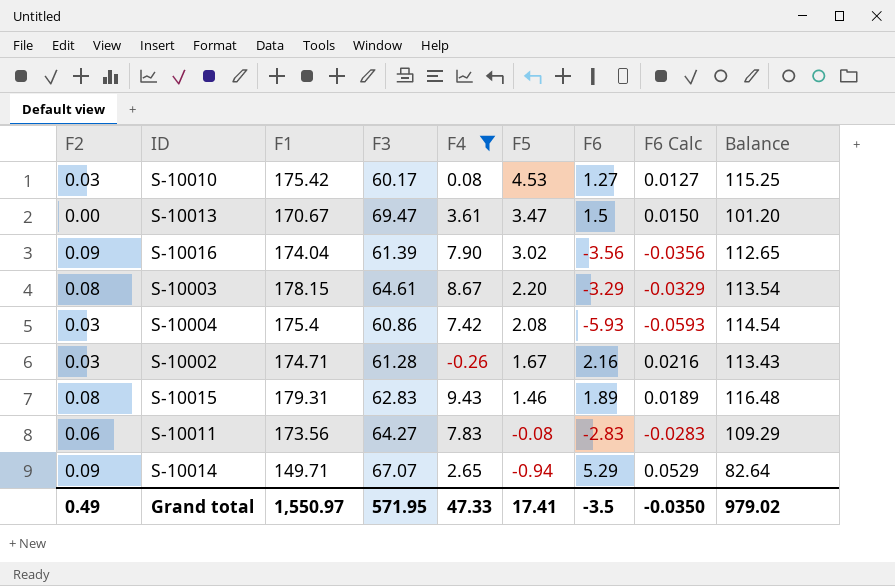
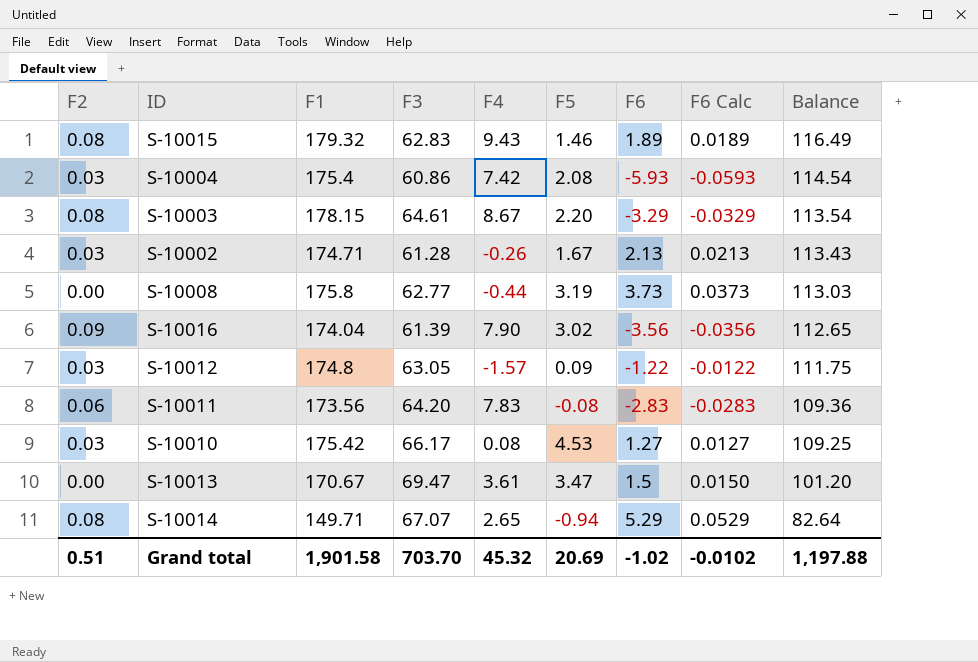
filter: F4 >= -0.26 -> none
row order: F5 descending -> Balance descending
S-10015 | F1: 179.31 -> 179.32
S-10015 | Balance: 116.48 -> 116.49
S-10002 | F6: 2.16 -> 2.13
S-10002 | F6 Calc: 0.0216 -> 0.0213
S-10011 | F3: 64.27 -> 64.20
S-10011 | Balance: 109.29 -> 109.36
S-10010 | F3: 60.17 -> 66.17
S-10010 | Balance: 115.25 -> 109.25
S-10014 | F2: 0.09 -> 0.08
Grand total | F2: 0.49 -> 0.51
Grand total | F1: 1,550.97 -> 1,901.58
Grand total | F3: 571.95 -> 703.70
Grand total | F4: 47.33 -> 45.32
Grand total | F5: 17.41 -> 20.69
Grand total | F6: -3.5 -> -1.02
Grand total | F6 Calc: -0.0350 -> -0.0102
Grand total | Balance: 979.02 -> 1,197.88

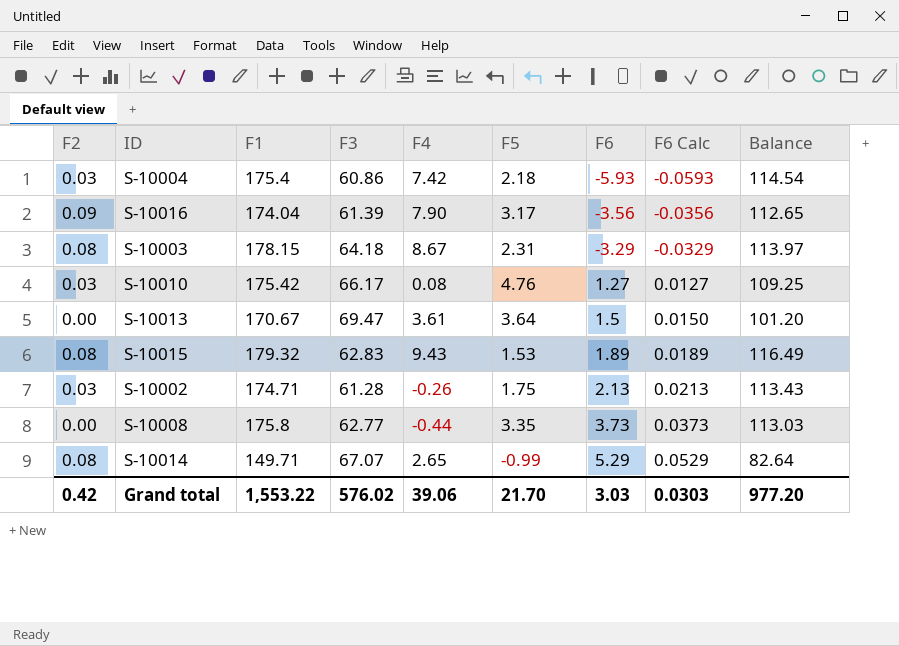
row order: Balance descending -> F6 ascending
row S-10012: 0.03 | 174.8 | 63.05 | -1.57 | 0.09 | -1.22 | -0.0122 | 111.75 -> none
row S-10011: 0.06 | 173.56 | 64.20 | 7.83 | -0.08 | -2.83 | -0.0283 | 109.36 -> none
S-10004 | F5: 2.08 -> 2.18
S-10016 | F5: 3.02 -> 3.17
S-10003 | F3: 64.61 -> 64.18
S-10003 | F5: 2.20 -> 2.31
S-10003 | Balance: 113.54 -> 113.97
S-10010 | F5: 4.53 -> 4.76
S-10013 | F5: 3.47 -> 3.64
S-10015 | F5: 1.46 -> 1.53
S-10002 | F5: 1.67 -> 1.75
S-10008 | F5: 3.19 -> 3.35
S-10014 | F5: -0.94 -> -0.99
Grand total | F2: 0.51 -> 0.42
Grand total | F1: 1,901.58 -> 1,553.22
Grand total | F3: 703.70 -> 576.02
Grand total | F4: 45.32 -> 39.06
Grand total | F5: 20.69 -> 21.70
Grand total | F6: -1.02 -> 3.03
Grand total | F6 Calc: -0.0102 -> 0.0303
Grand total | Balance: 1,197.88 -> 977.20

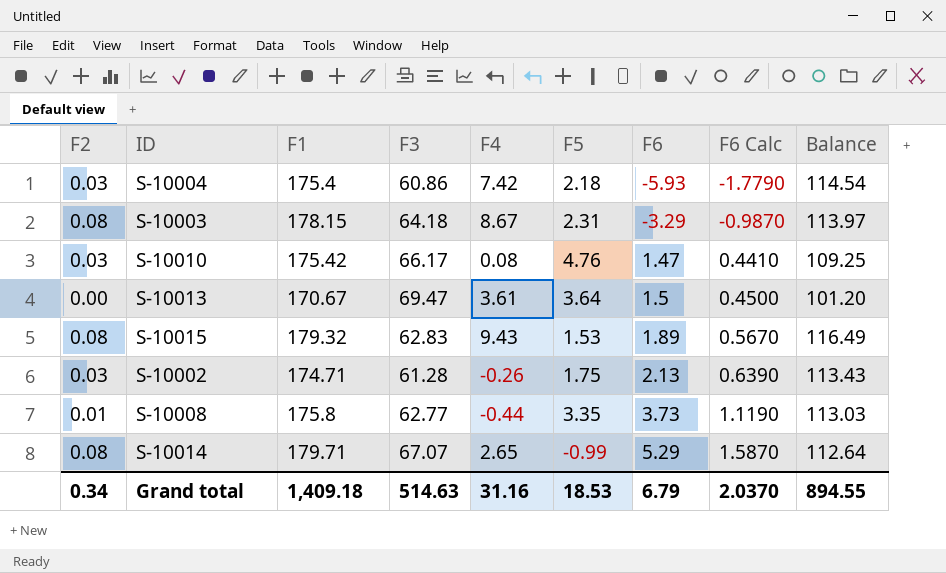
column F6 Calc | formula: [F6] * 0.01 -> [F6] * 0.3
row S-10016: 0.09 | 174.04 | 61.39 | 7.90 | 3.17 | -3.56 | -0.0356 | 112.65 -> none
S-10010 | F6: 1.27 -> 1.47
S-10008 | F2: 0.00 -> 0.01
S-10014 | F1: 149.71 -> 179.71
S-10014 | Balance: 82.64 -> 112.64
Grand total | F2: 0.42 -> 0.34
Grand total | F1: 1,553.22 -> 1,409.18
Grand total | F3: 576.02 -> 514.63
Grand total | F4: 39.06 -> 31.16
Grand total | F5: 21.70 -> 18.53
Grand total | F6: 3.03 -> 6.79
Grand total | F6 Calc: 0.0303 -> 2.0370
Grand total | Balance: 977.20 -> 894.55

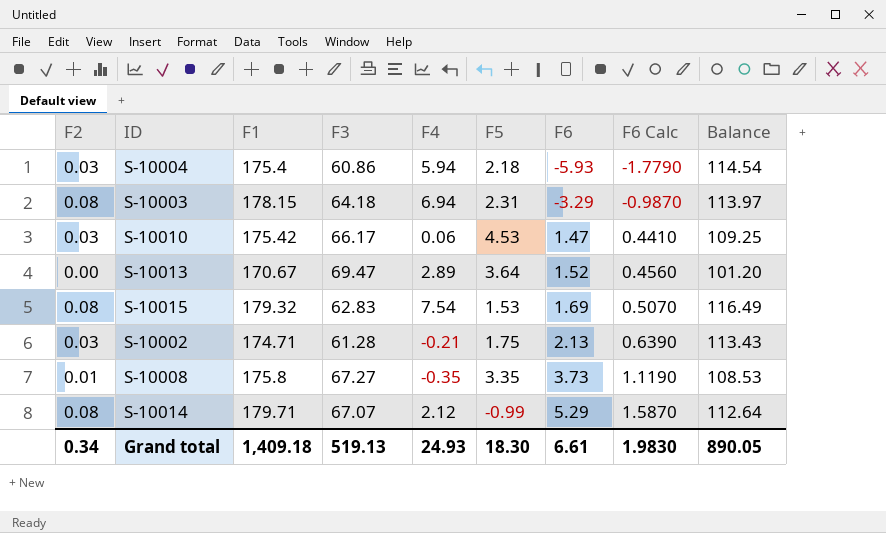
S-10004 | F4: 7.42 -> 5.94
S-10003 | F4: 8.67 -> 6.94
S-10010 | F4: 0.08 -> 0.06
S-10010 | F5: 4.76 -> 4.53
S-10013 | F4: 3.61 -> 2.89
S-10013 | F6: 1.5 -> 1.52
S-10013 | F6 Calc: 0.4500 -> 0.4560
S-10015 | F4: 9.43 -> 7.54
S-10015 | F6: 1.89 -> 1.69
S-10015 | F6 Calc: 0.5670 -> 0.5070
S-10002 | F4: -0.26 -> -0.21
S-10008 | F3: 62.77 -> 67.27
S-10008 | F4: -0.44 -> -0.35
S-10008 | Balance: 113.03 -> 108.53
S-10014 | F4: 2.65 -> 2.12
Grand total | F3: 514.63 -> 519.13
Grand total | F4: 31.16 -> 24.93
Grand total | F5: 18.53 -> 18.30
Grand total | F6: 6.79 -> 6.61
Grand total | F6 Calc: 2.0370 -> 1.9830
Grand total | Balance: 894.55 -> 890.05

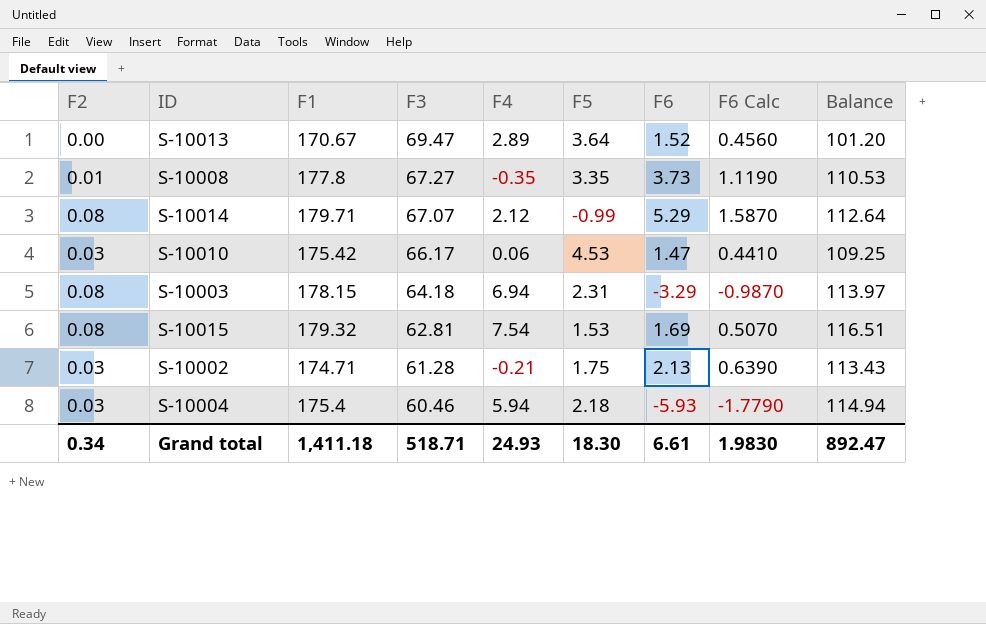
row order: F6 ascending -> F3 descending
S-10008 | F1: 175.8 -> 177.8
S-10008 | Balance: 108.53 -> 110.53
S-10015 | F3: 62.83 -> 62.81
S-10015 | Balance: 116.49 -> 116.51
S-10004 | F3: 60.86 -> 60.46
S-10004 | Balance: 114.54 -> 114.94
Grand total | F1: 1,409.18 -> 1,411.18
Grand total | F3: 519.13 -> 518.71
Grand total | Balance: 890.05 -> 892.47

